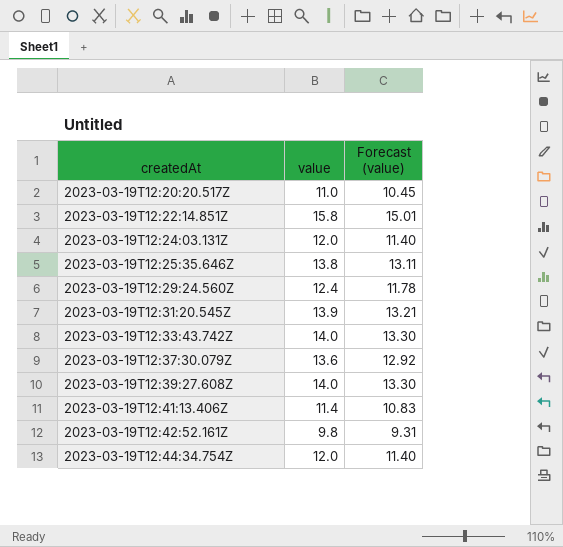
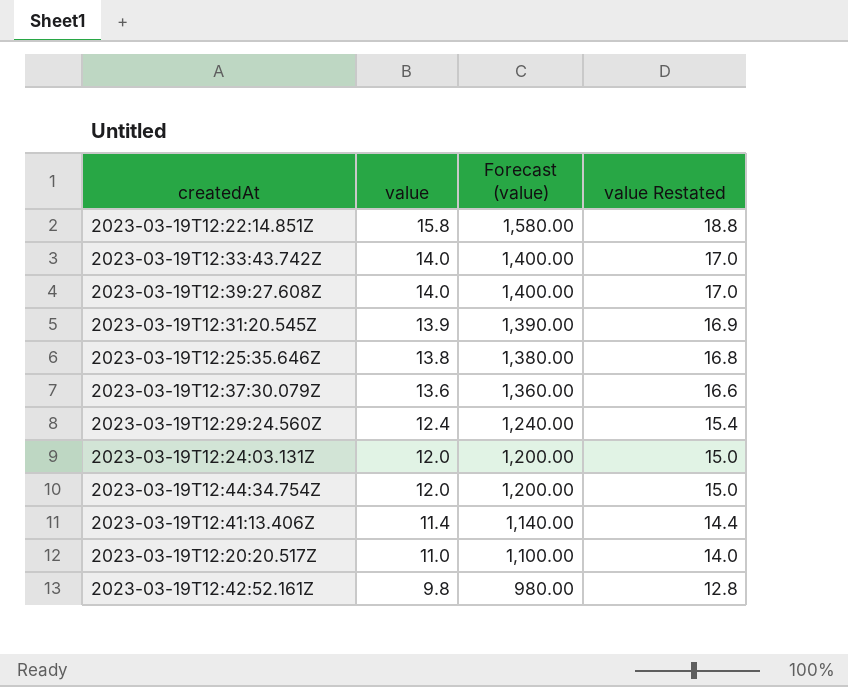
row order: createdAt ascending -> value descending
column Forecast (value) | formula: [value] * 0.95 -> [value] * 100
column value Restated | formula: none -> [value] + 3

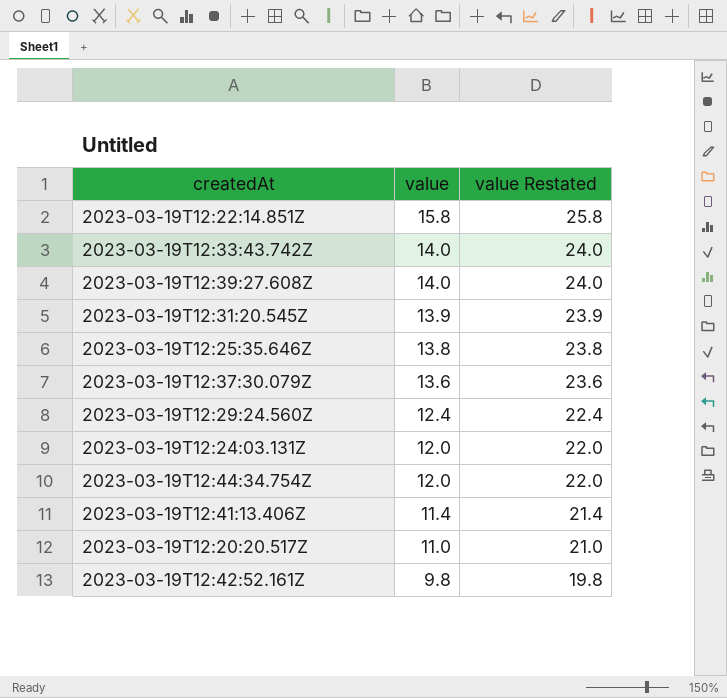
column Forecast (value) | formula: [value] * 100 -> none
column value Restated | formula: [value] + 3 -> [value] + 10

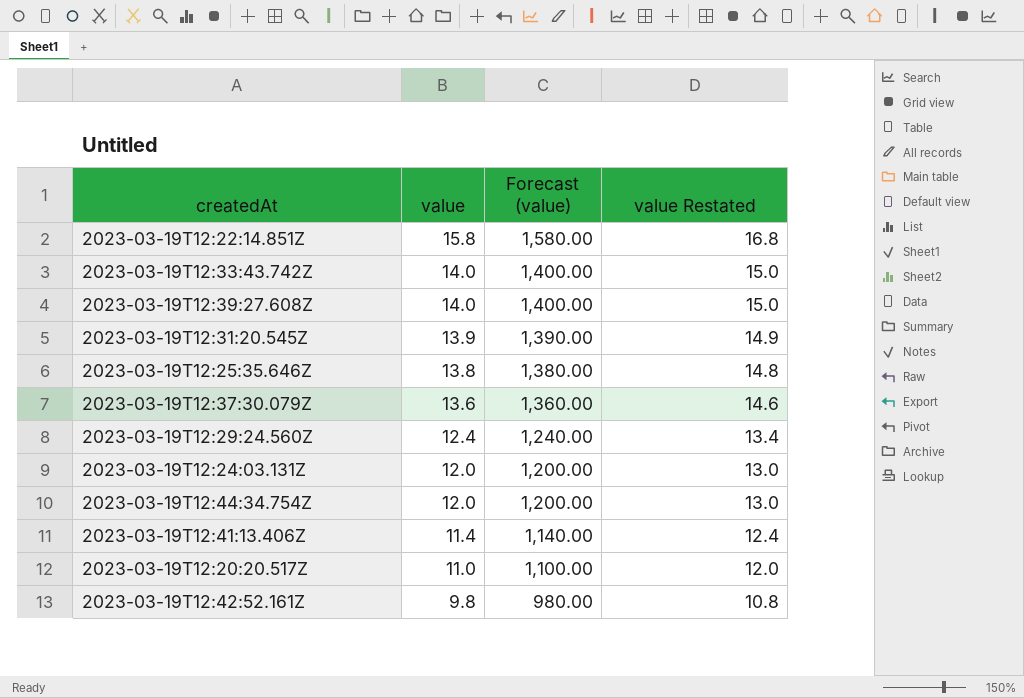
column Forecast (value) | formula: none -> [value] * 100
column value Restated | formula: [value] + 10 -> [value] + 1

